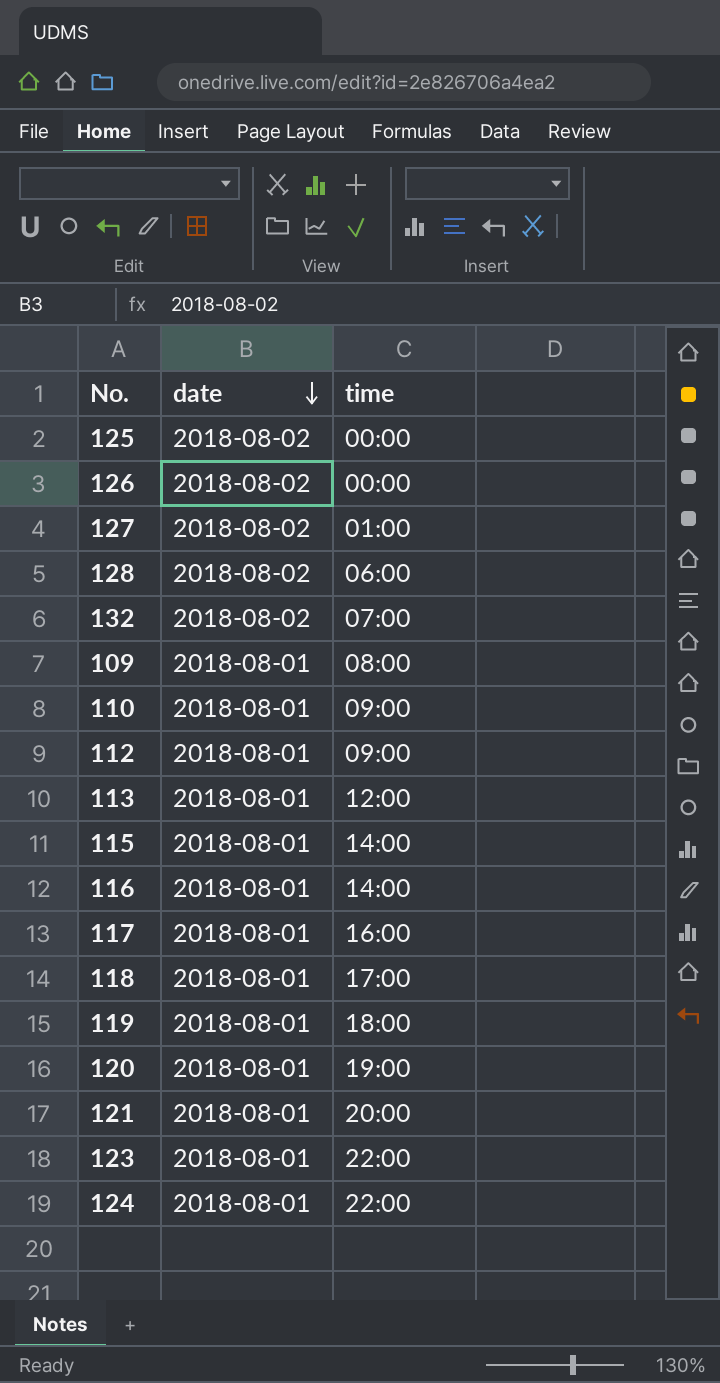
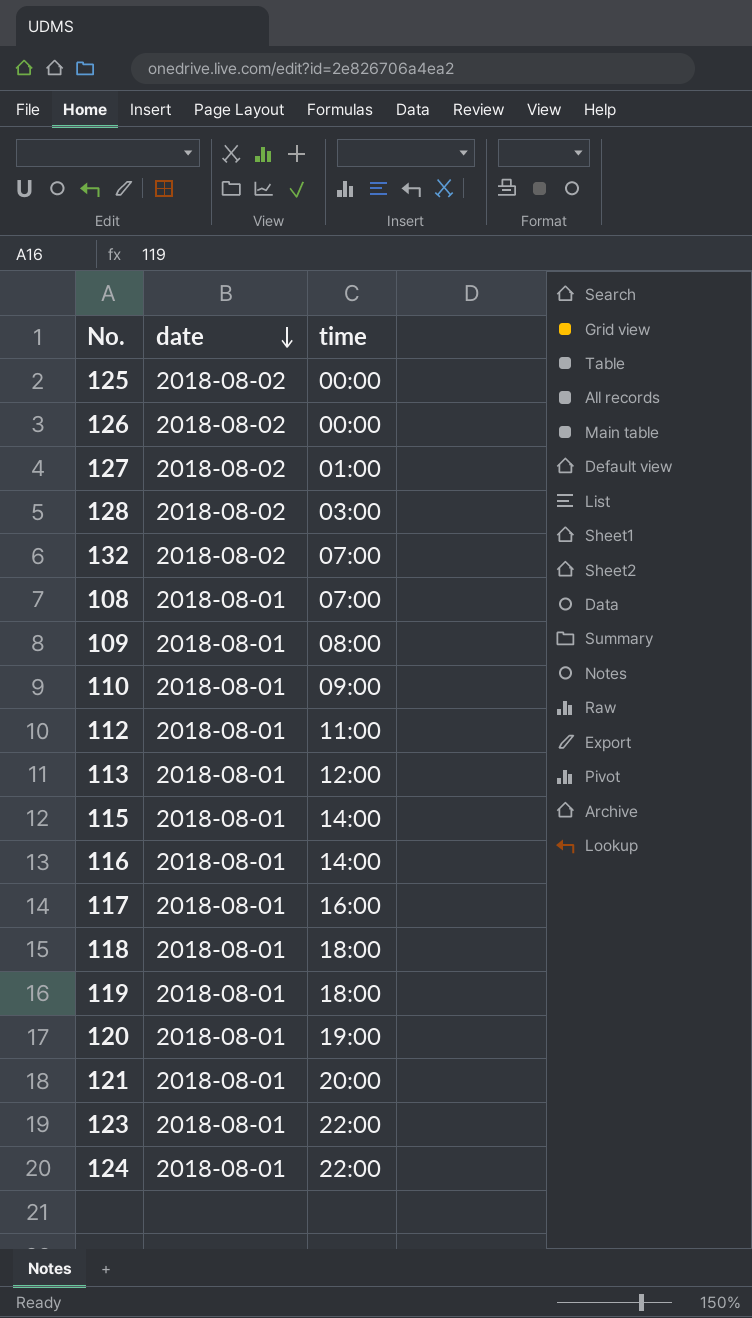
128 | time: 06:00 -> 03:00
row 108: none -> 2018-08-01 | 07:00
112 | time: 09:00 -> 11:00
118 | time: 17:00 -> 18:00

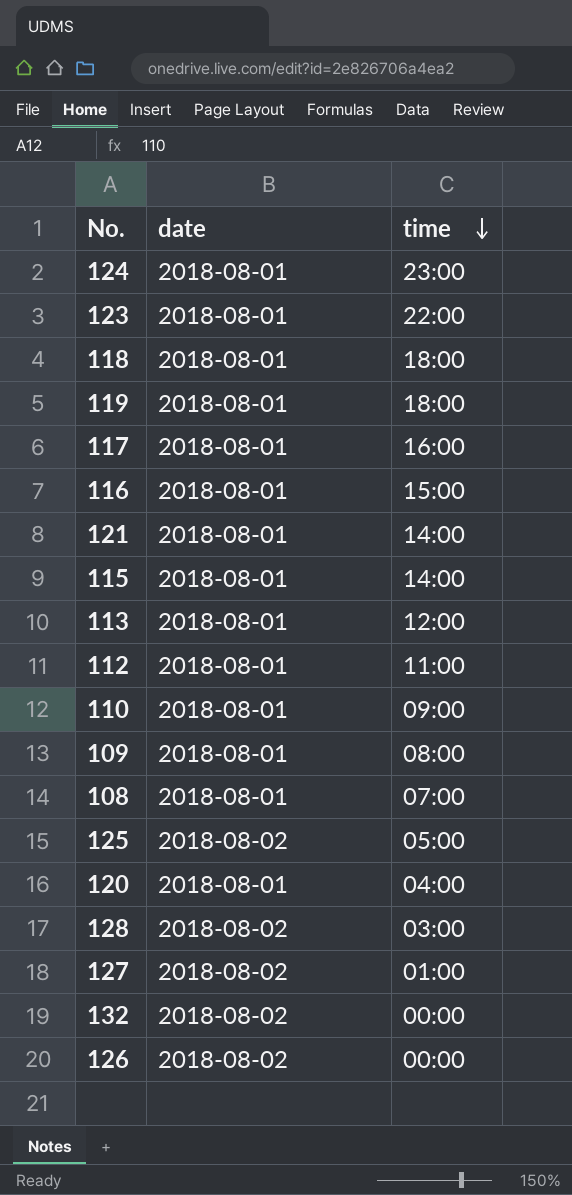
row order: date descending -> time descending
124 | time: 22:00 -> 23:00
116 | time: 14:00 -> 15:00
121 | time: 20:00 -> 14:00
125 | time: 00:00 -> 05:00
120 | time: 19:00 -> 04:00
132 | time: 07:00 -> 00:00

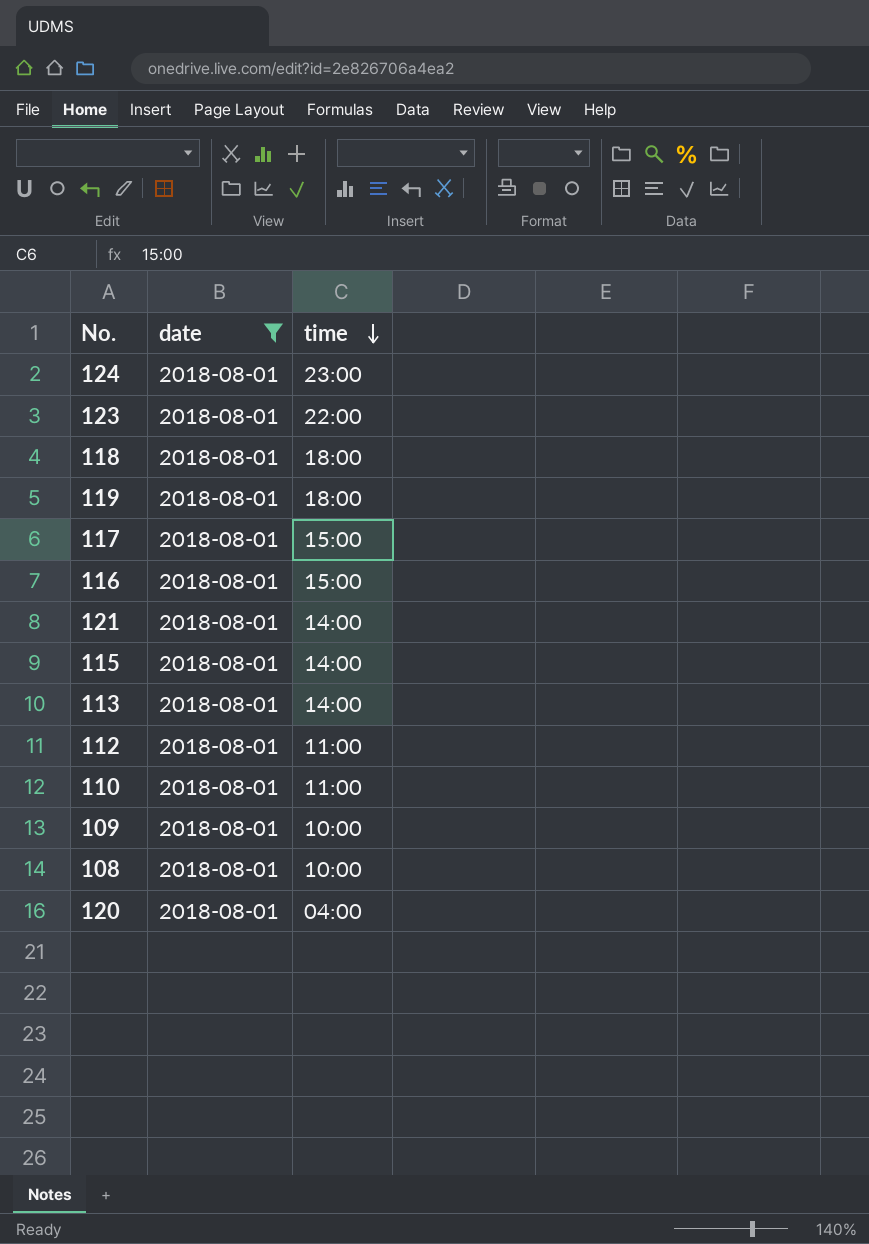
filter: none -> date = 2018-08-01
117 | time: 16:00 -> 15:00
113 | time: 12:00 -> 14:00
110 | time: 09:00 -> 11:00
109 | time: 08:00 -> 10:00
108 | time: 07:00 -> 10:00

